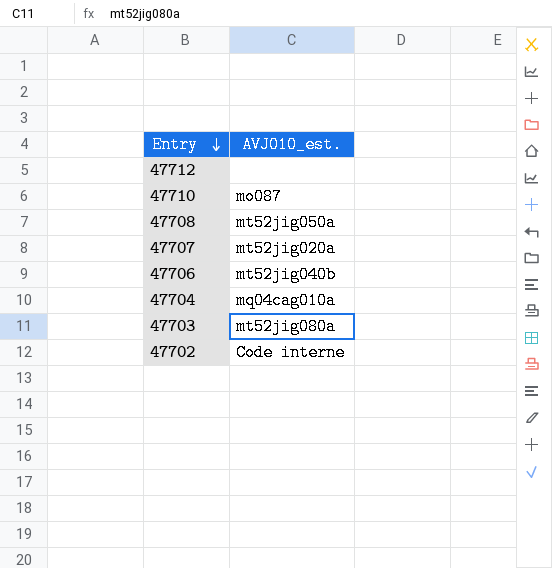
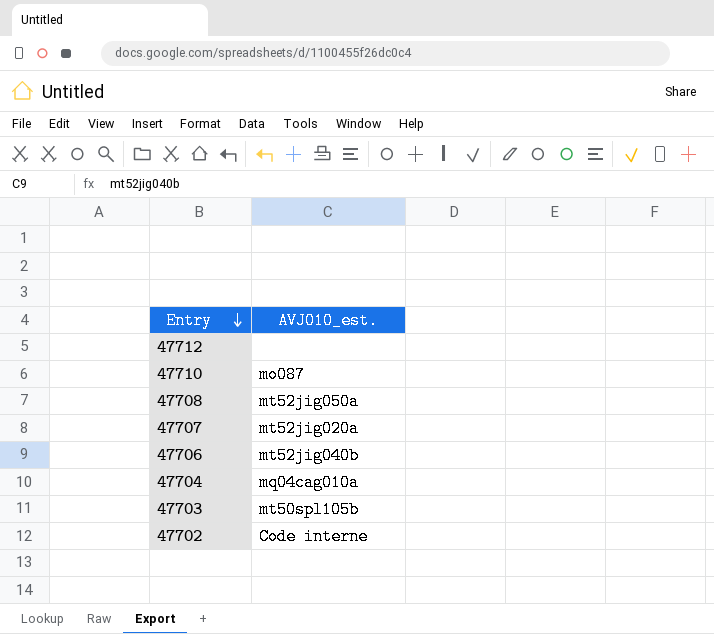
47703 | AVJ010_est.: mt52jig080a -> mt50spl105b

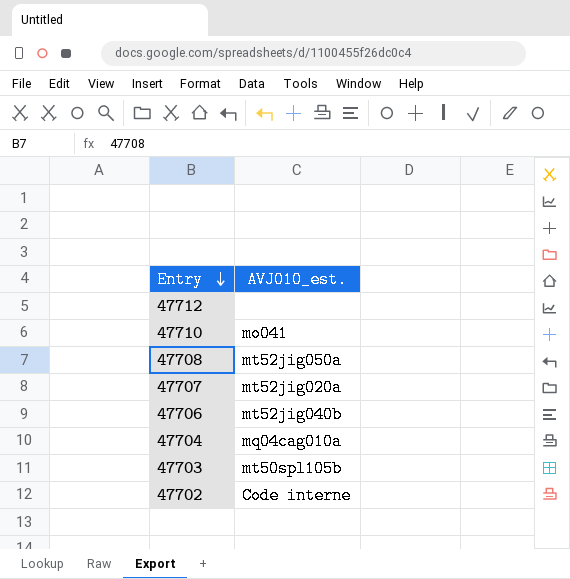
47710 | AVJ010_est.: mo087 -> mo041

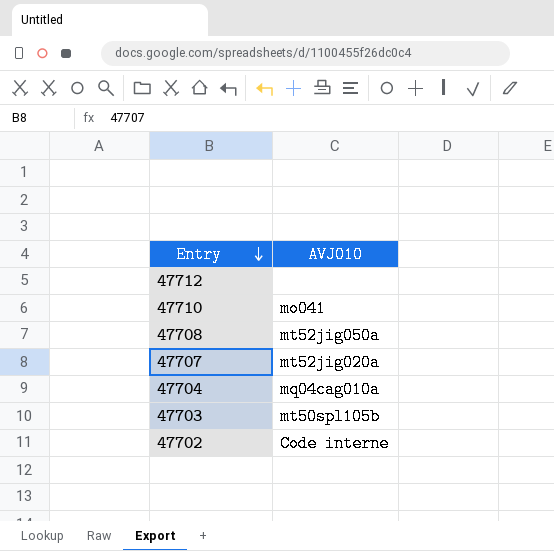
column name: AVJ010_est. -> AVJ010
row 47706: mt52jig040b -> none

